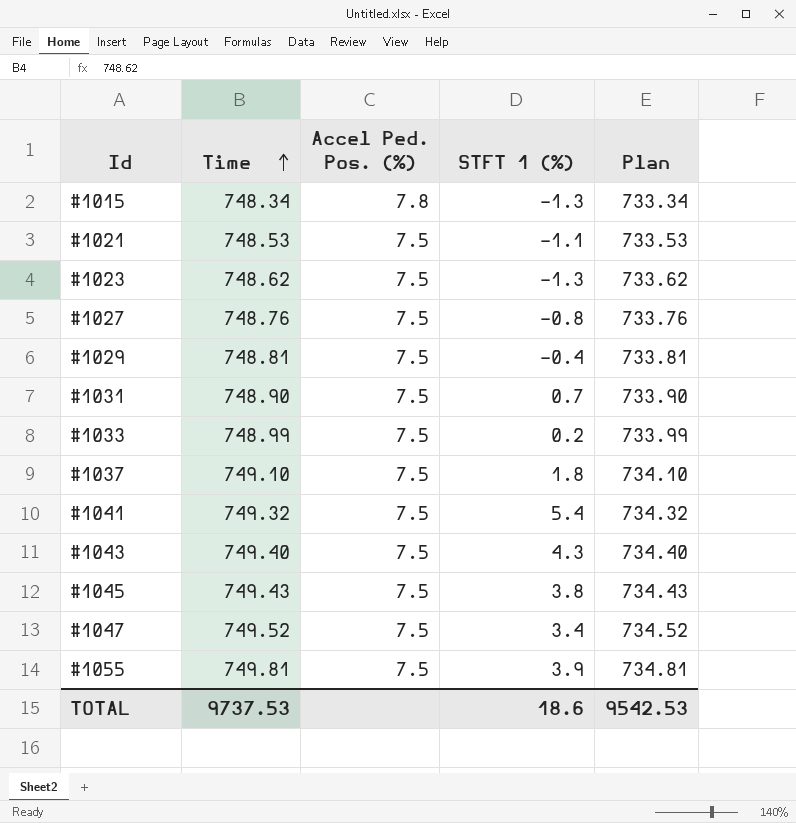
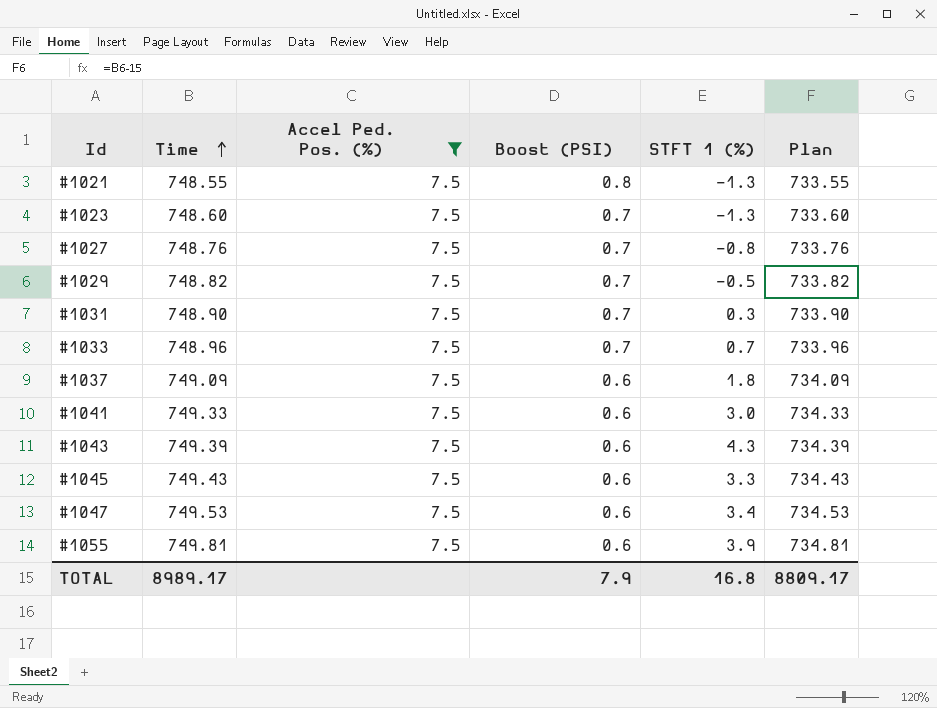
filter: none -> Accel Ped. Pos. (%) = 7.5
column Boost (PSI) | position: none -> 4
#1021 | Time: 748.53 -> 748.55
#1021 | STFT 1 (%): -1.1 -> -1.3
#1021 | Plan: 733.53 -> 733.55
#1023 | Time: 748.62 -> 748.60
#1023 | Plan: 733.62 -> 733.60
#1029 | Time: 748.81 -> 748.82
#1029 | STFT 1 (%): -0.4 -> -0.5
#1029 | Plan: 733.81 -> 733.82
#1031 | STFT 1 (%): 0.7 -> 0.3
#1033 | Time: 748.99 -> 748.96
#1033 | STFT 1 (%): 0.2 -> 0.7
#1033 | Plan: 733.99 -> 733.96
#1037 | Time: 749.10 -> 749.09
#1037 | Plan: 734.10 -> 734.09
#1041 | Time: 749.32 -> 749.33
#1041 | STFT 1 (%): 5.4 -> 3.0
#1041 | Plan: 734.32 -> 734.33
#1043 | Time: 749.40 -> 749.39
#1043 | Plan: 734.40 -> 734.39
#1045 | STFT 1 (%): 3.8 -> 3.3
#1047 | Time: 749.52 -> 749.53
#1047 | Plan: 734.52 -> 734.53
TOTAL | Time: 9737.53 -> 8989.17
TOTAL | STFT 1 (%): 18.6 -> 16.8
TOTAL | Plan: 9542.53 -> 8809.17

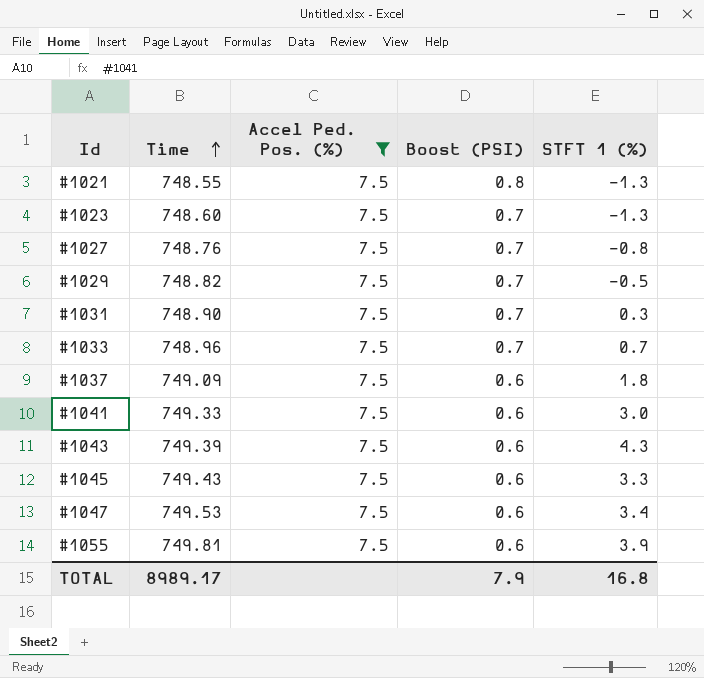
column Plan | formula: [Time] - 15 -> none

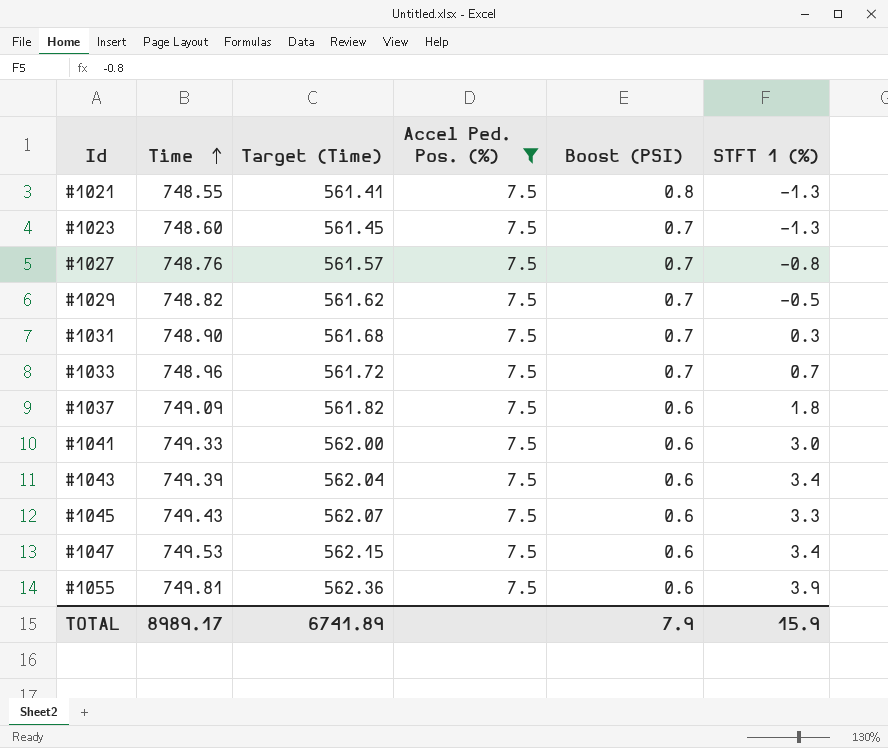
column Target (Time) | formula: none -> [Time] * 0.75
#1043 | STFT 1 (%): 4.3 -> 3.4
TOTAL | STFT 1 (%): 16.8 -> 15.9

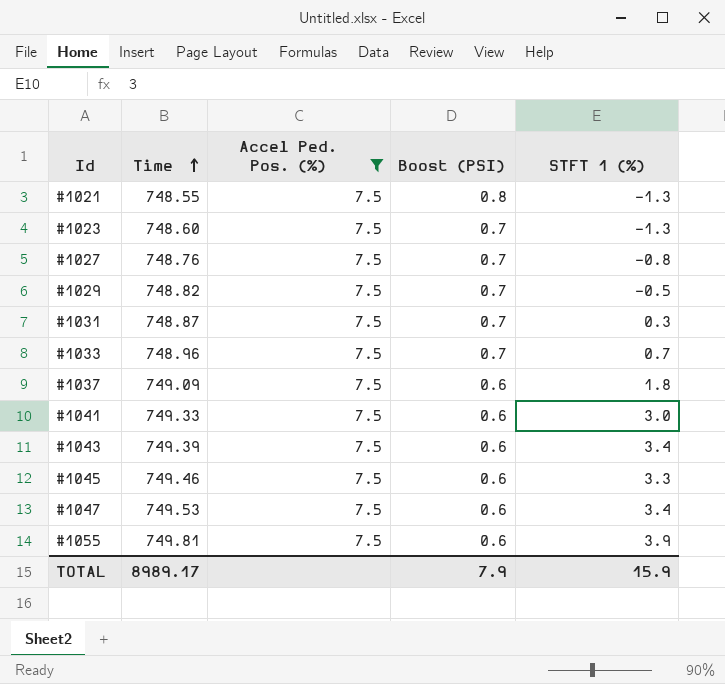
column Target (Time) | formula: [Time] * 0.75 -> none
#1031 | Time: 748.90 -> 748.87
#1045 | Time: 749.43 -> 749.46

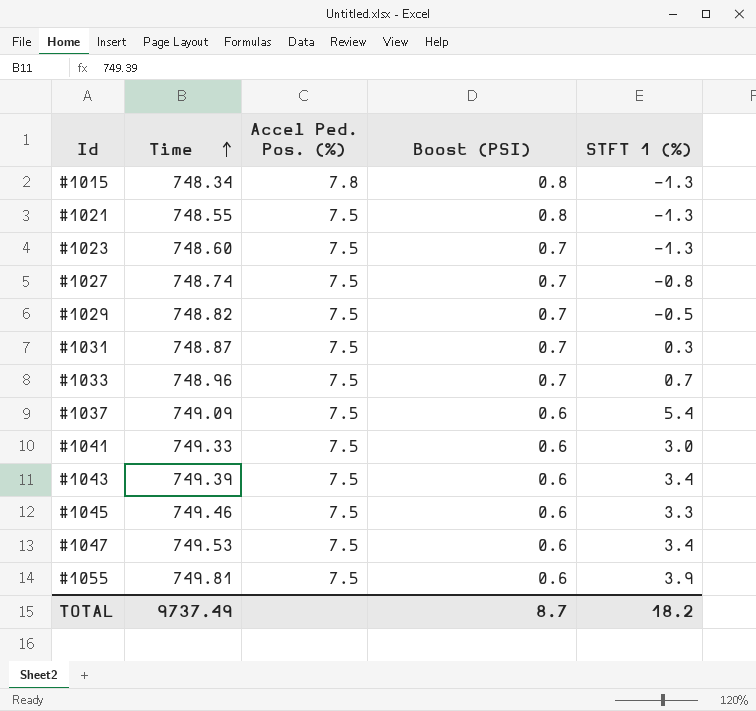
filter: Accel Ped. Pos. (%) = 7.5 -> none
#1027 | Time: 748.76 -> 748.74
#1037 | STFT 1 (%): 1.8 -> 5.4
TOTAL | Time: 8989.17 -> 9737.49
TOTAL | Boost (PSI): 7.9 -> 8.7
TOTAL | STFT 1 (%): 15.9 -> 18.2

